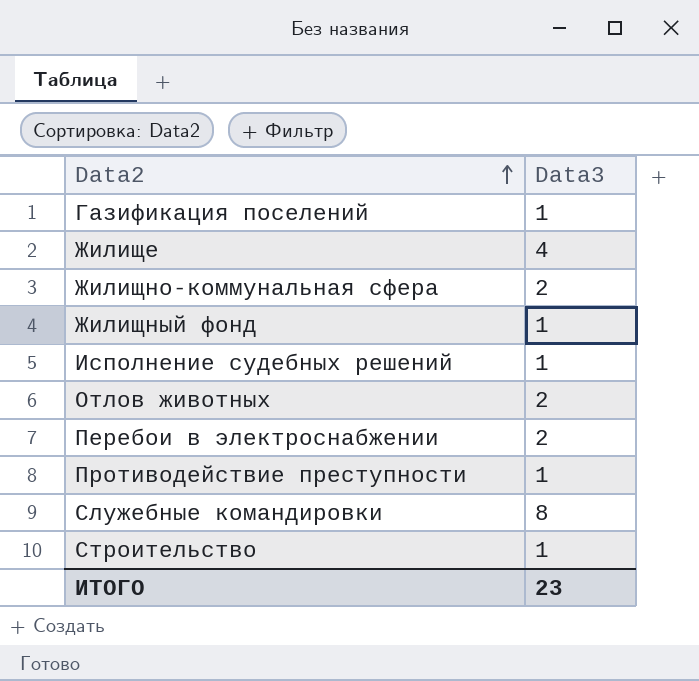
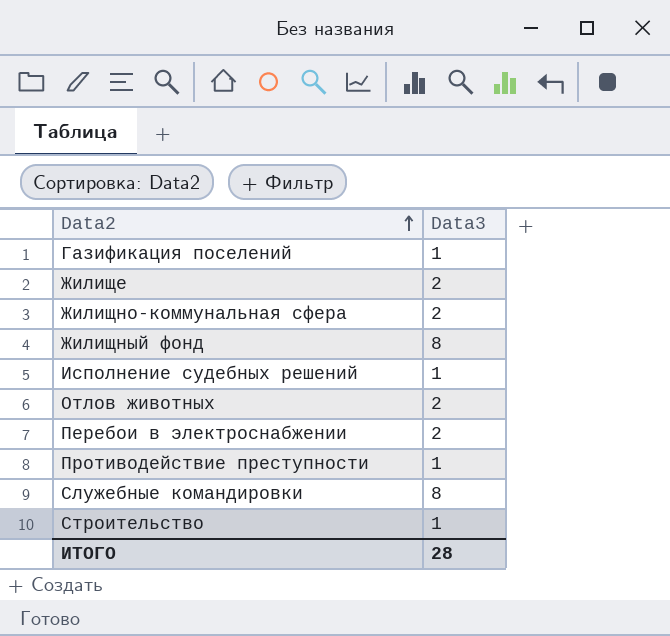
Жилище | Data3: 4 -> 2
Жилищный фонд | Data3: 1 -> 8
ИТОГО | Data3: 23 -> 28

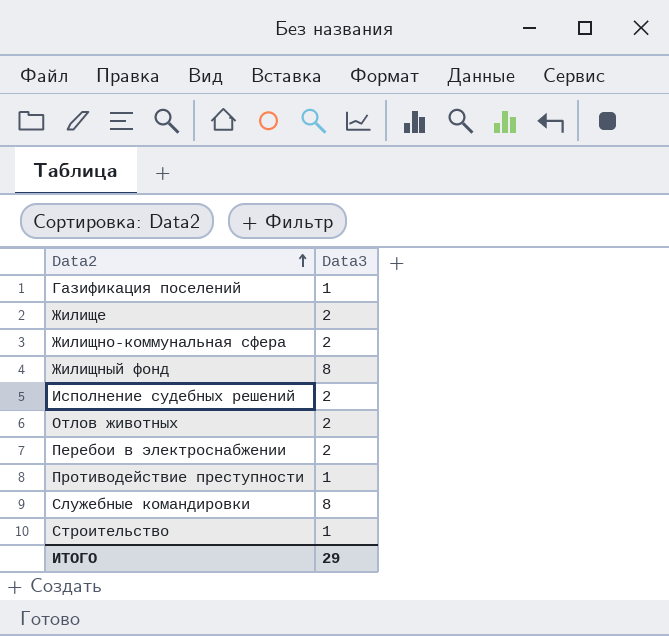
Исполнение судебных решений | Data3: 1 -> 2
ИТОГО | Data3: 28 -> 29

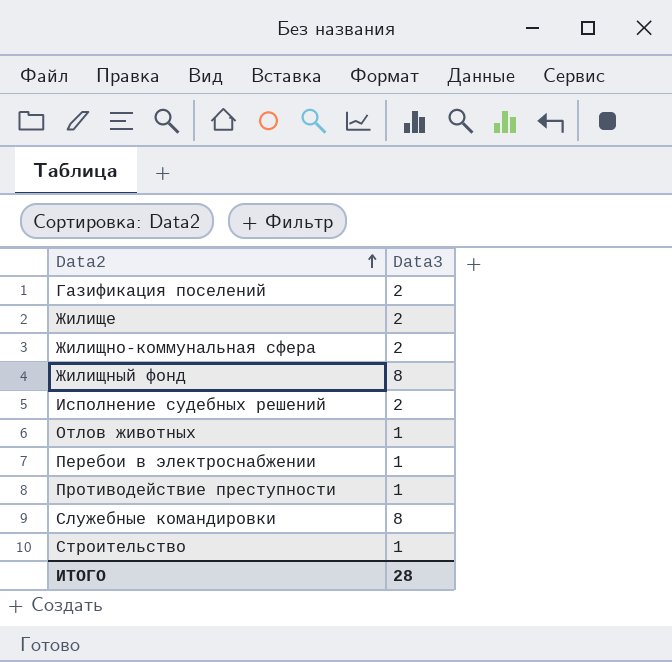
Газификация поселений | Data3: 1 -> 2
Отлов животных | Data3: 2 -> 1
Перебои в электроснабжении | Data3: 2 -> 1
ИТОГО | Data3: 29 -> 28

